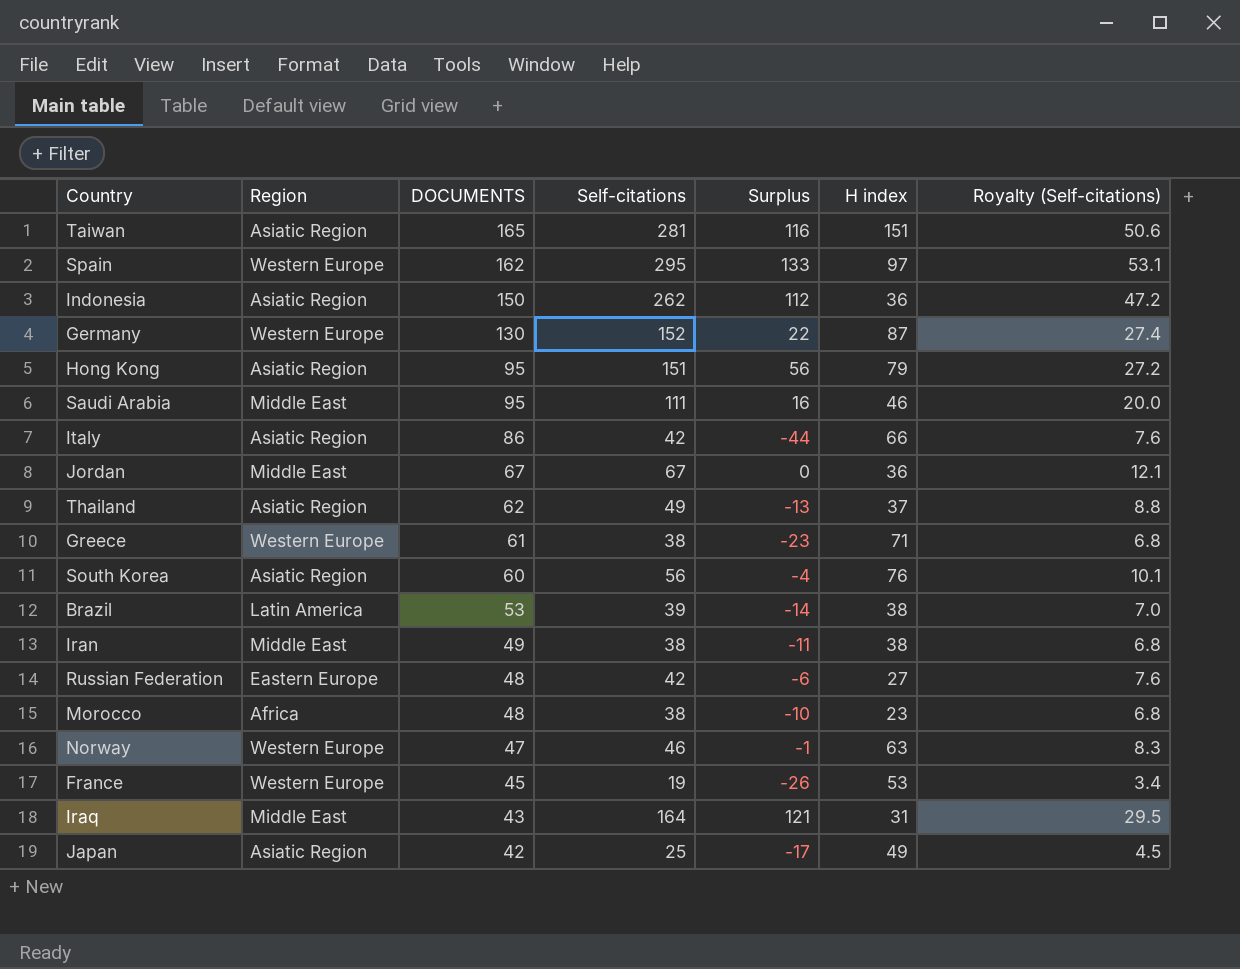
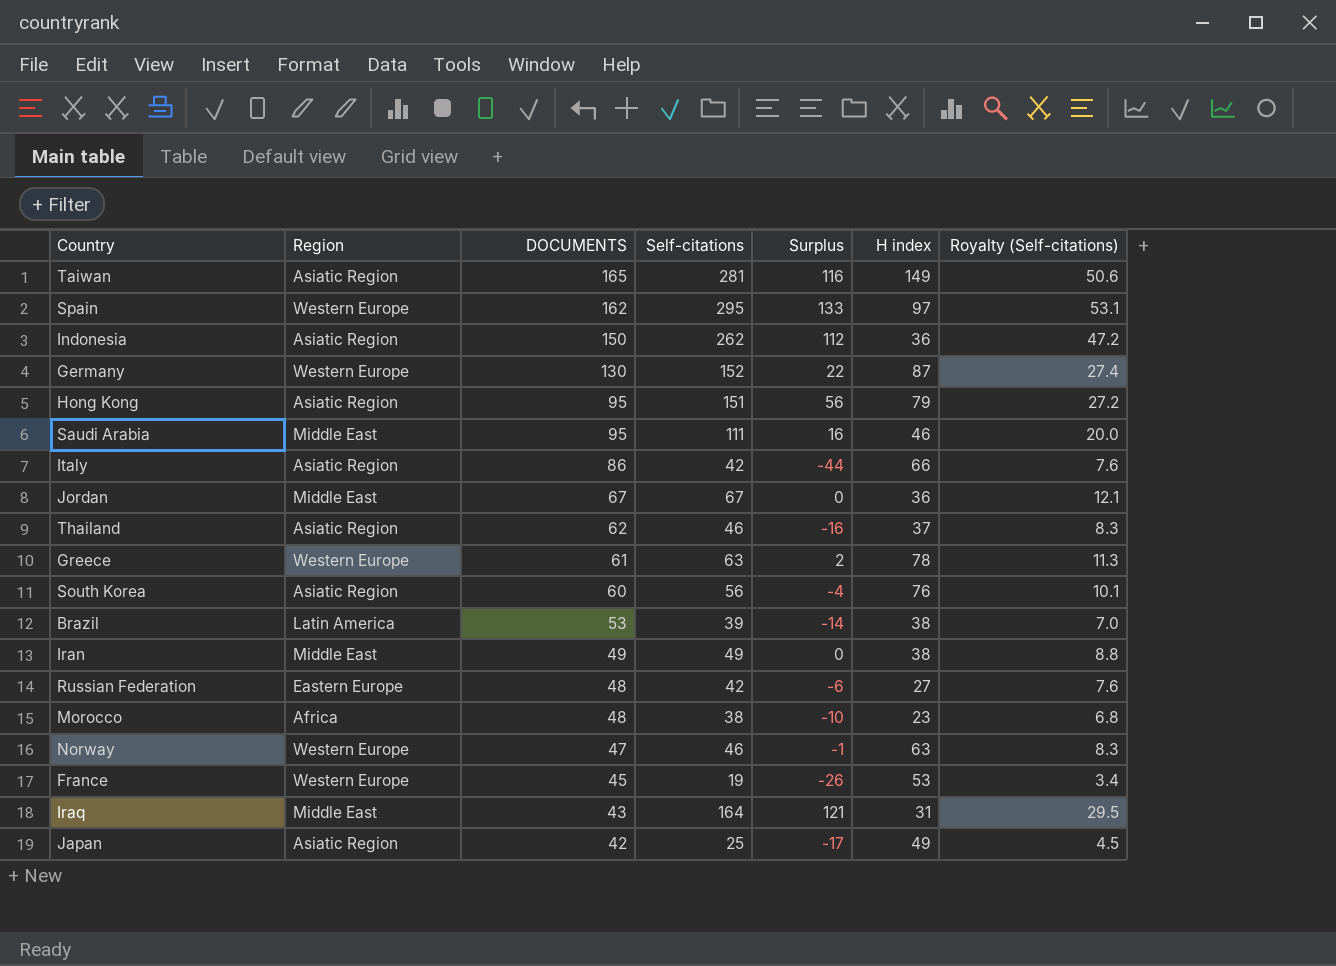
Taiwan | H index: 151 -> 149
Thailand | Self-citations: 49 -> 46
Thailand | Surplus: -13 -> -16
Thailand | Royalty (Self-citations): 8.8 -> 8.3
Greece | Self-citations: 38 -> 63
Greece | Surplus: -23 -> 2
Greece | H index: 71 -> 78
Greece | Royalty (Self-citations): 6.8 -> 11.3
Iran | Self-citations: 38 -> 49
Iran | Surplus: -11 -> 0
Iran | Royalty (Self-citations): 6.8 -> 8.8

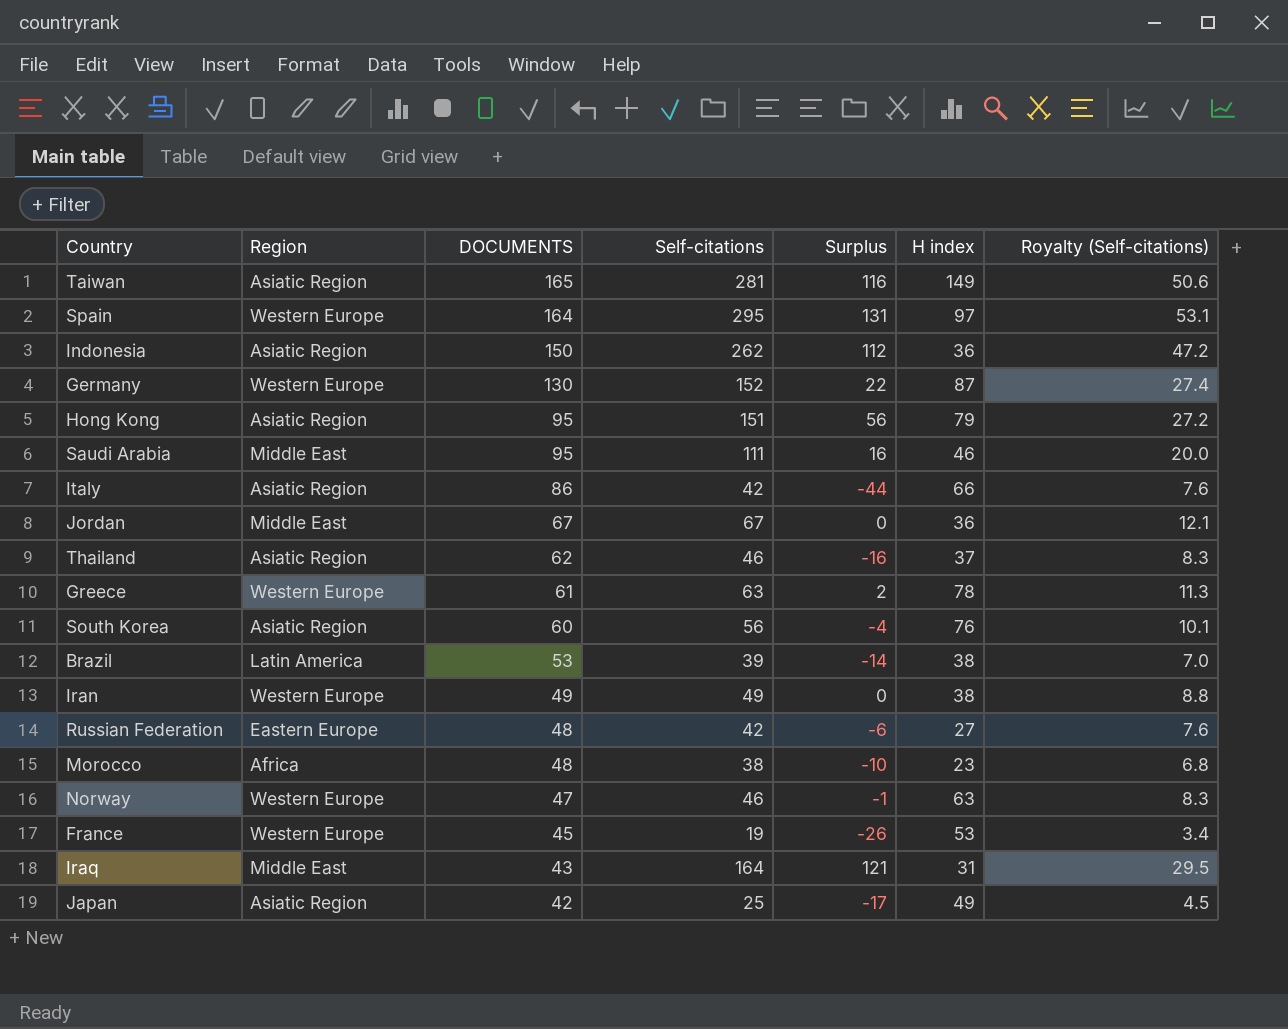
Spain | DOCUMENTS: 162 -> 164
Spain | Surplus: 133 -> 131
Iran | Region: Middle East -> Western Europe

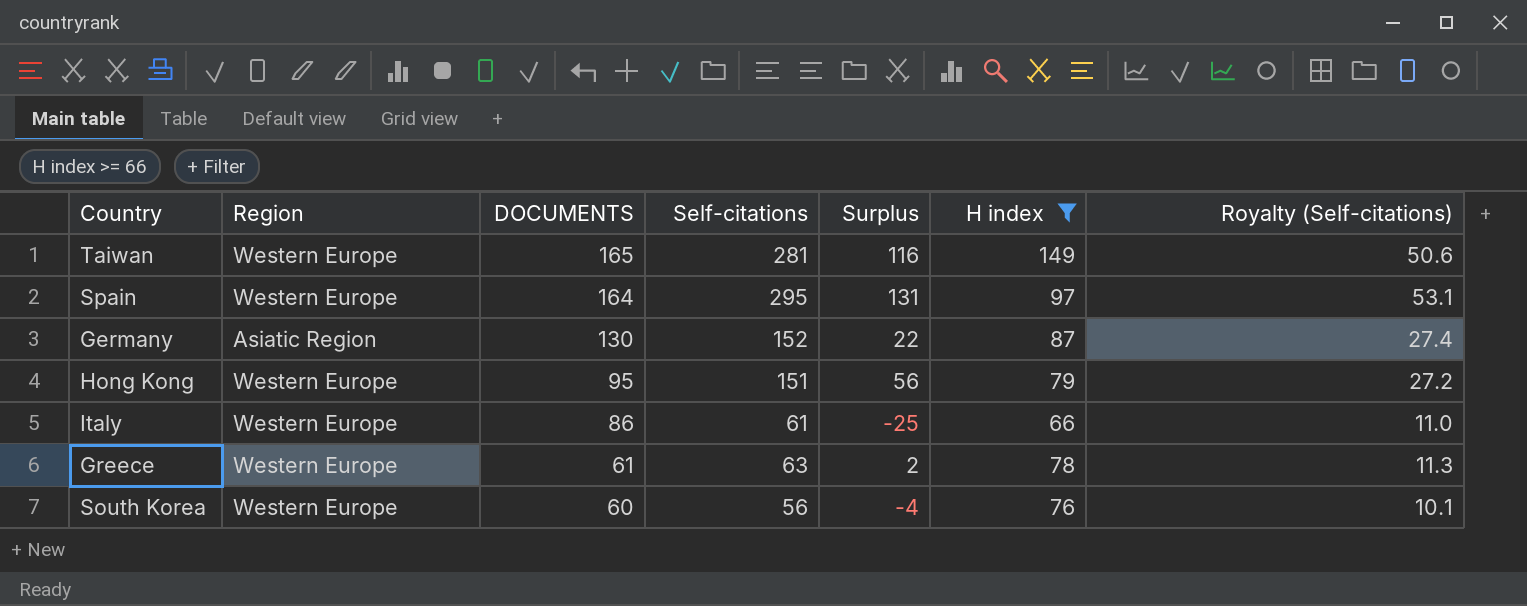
filter: none -> H index >= 66
Taiwan | Region: Asiatic Region -> Western Europe
Germany | Region: Western Europe -> Asiatic Region
Hong Kong | Region: Asiatic Region -> Western Europe
Italy | Region: Asiatic Region -> Western Europe
Italy | Self-citations: 42 -> 61
Italy | Surplus: -44 -> -25
Italy | Royalty (Self-citations): 7.6 -> 11.0
South Korea | Region: Asiatic Region -> Western Europe

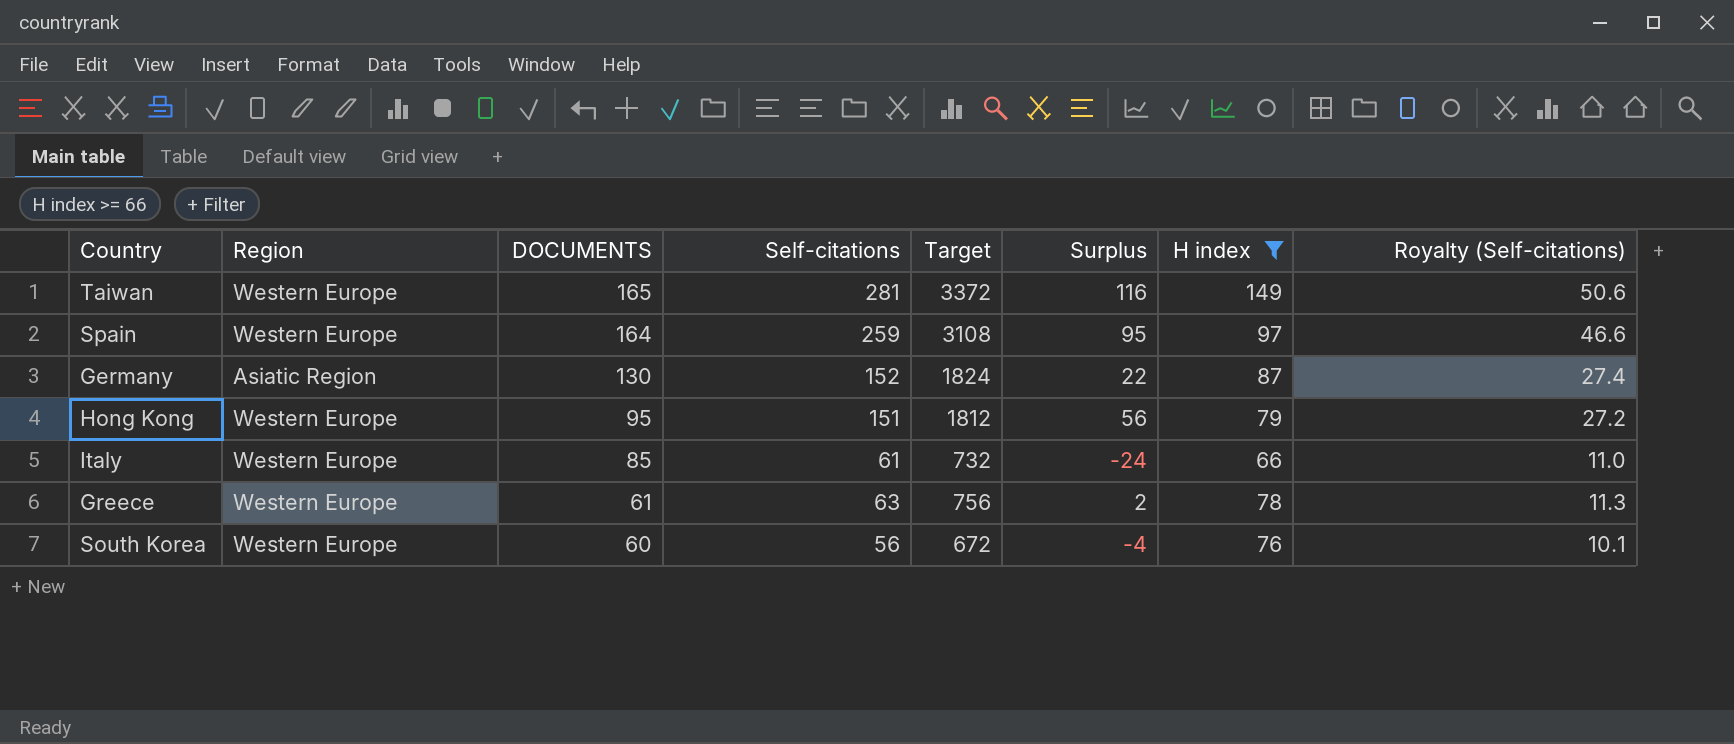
column Target | formula: none -> [Self-citations] * 12
Spain | Self-citations: 295 -> 259
Spain | Surplus: 131 -> 95
Spain | Royalty (Self-citations): 53.1 -> 46.6
Italy | DOCUMENTS: 86 -> 85
Italy | Surplus: -25 -> -24

